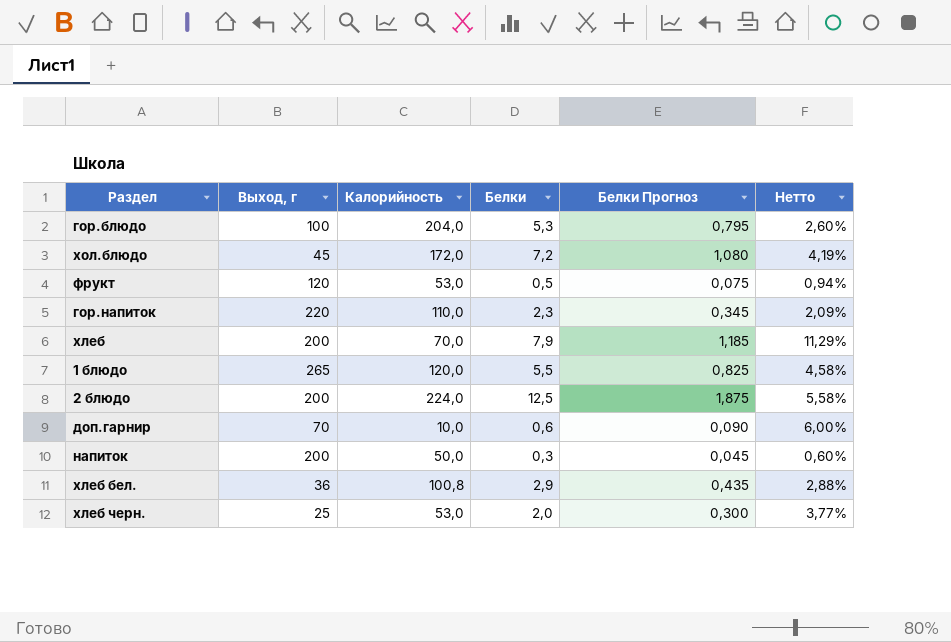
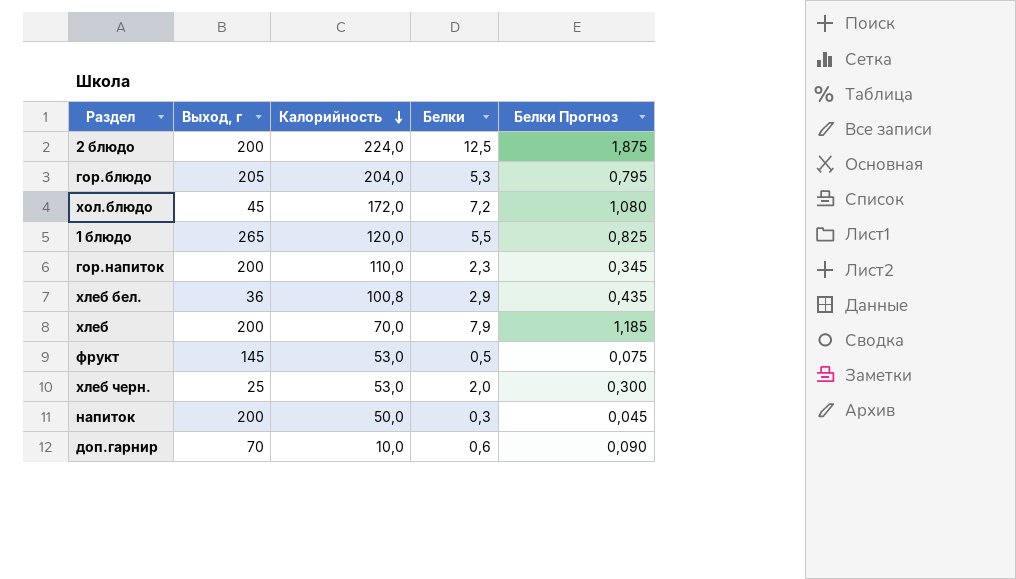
row order: none -> Калорийность descending
column Нетто | formula: [Белки] / [Калорийность] -> none
гор.блюдо | Выход, г: 100 -> 205
гор.напиток | Выход, г: 220 -> 200
фрукт | Выход, г: 120 -> 145

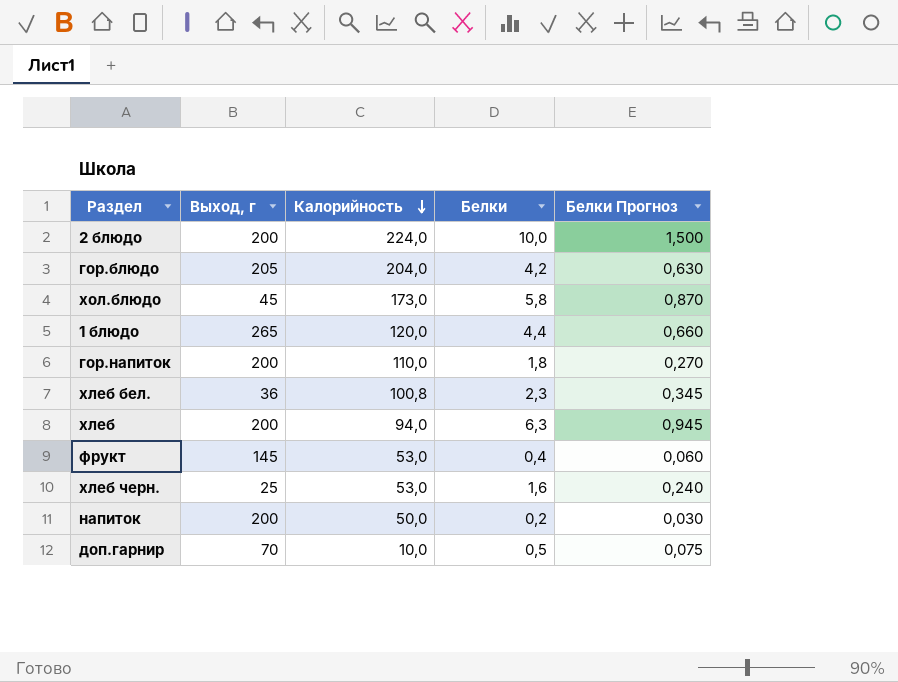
2 блюдо | Белки: 12,5 -> 10,0
2 блюдо | Белки Прогноз: 1,875 -> 1,500
гор.блюдо | Белки: 5,3 -> 4,2
гор.блюдо | Белки Прогноз: 0,795 -> 0,630
хол.блюдо | Калорийность: 172,0 -> 173,0
хол.блюдо | Белки: 7,2 -> 5,8
хол.блюдо | Белки Прогноз: 1,080 -> 0,870
1 блюдо | Белки: 5,5 -> 4,4
1 блюдо | Белки Прогноз: 0,825 -> 0,660
гор.напиток | Белки: 2,3 -> 1,8
гор.напиток | Белки Прогноз: 0,345 -> 0,270
хлеб бел. | Белки: 2,9 -> 2,3
хлеб бел. | Белки Прогноз: 0,435 -> 0,345
хлеб | Калорийность: 70,0 -> 94,0
хлеб | Белки: 7,9 -> 6,3
хлеб | Белки Прогноз: 1,185 -> 0,945
фрукт | Белки: 0,5 -> 0,4
фрукт | Белки Прогноз: 0,075 -> 0,060
хлеб черн. | Белки: 2,0 -> 1,6
хлеб черн. | Белки Прогноз: 0,300 -> 0,240
напиток | Белки: 0,3 -> 0,2
напиток | Белки Прогноз: 0,045 -> 0,030
доп.гарнир | Белки: 0,6 -> 0,5
доп.гарнир | Белки Прогноз: 0,090 -> 0,075

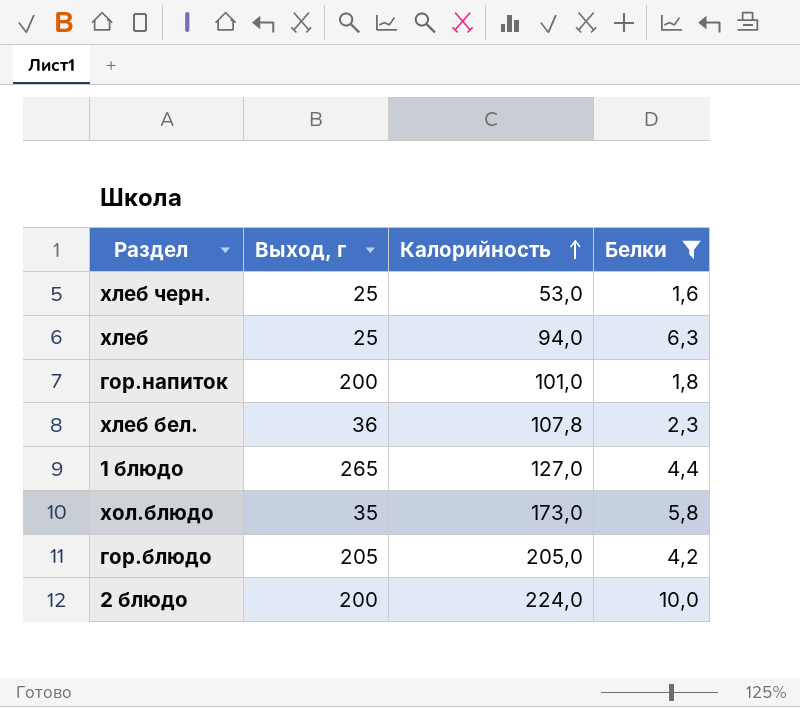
filter: none -> Белки >= 1,6
row order: Калорийность descending -> Калорийность ascending
column Белки Прогноз | formula: [Белки] * 0,15 -> none
хлеб | Выход, г: 200 -> 25
гор.напиток | Калорийность: 110,0 -> 101,0
хлеб бел. | Калорийность: 100,8 -> 107,8
1 блюдо | Калорийность: 120,0 -> 127,0
хол.блюдо | Выход, г: 45 -> 35
гор.блюдо | Калорийность: 204,0 -> 205,0

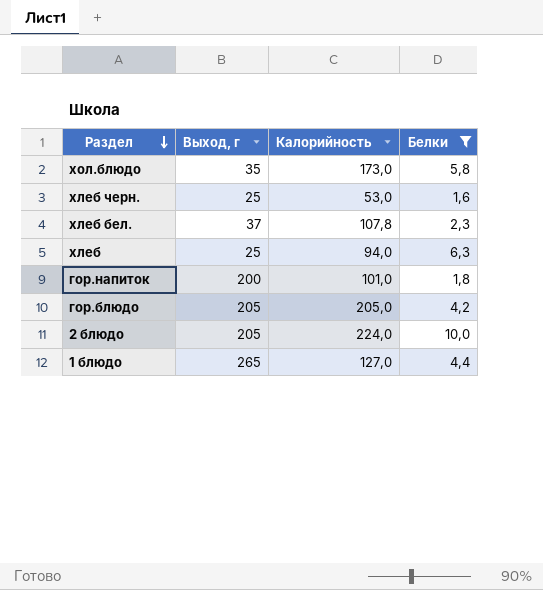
row order: Калорийность ascending -> Раздел descending
хлеб бел. | Выход, г: 36 -> 37
2 блюдо | Выход, г: 200 -> 205

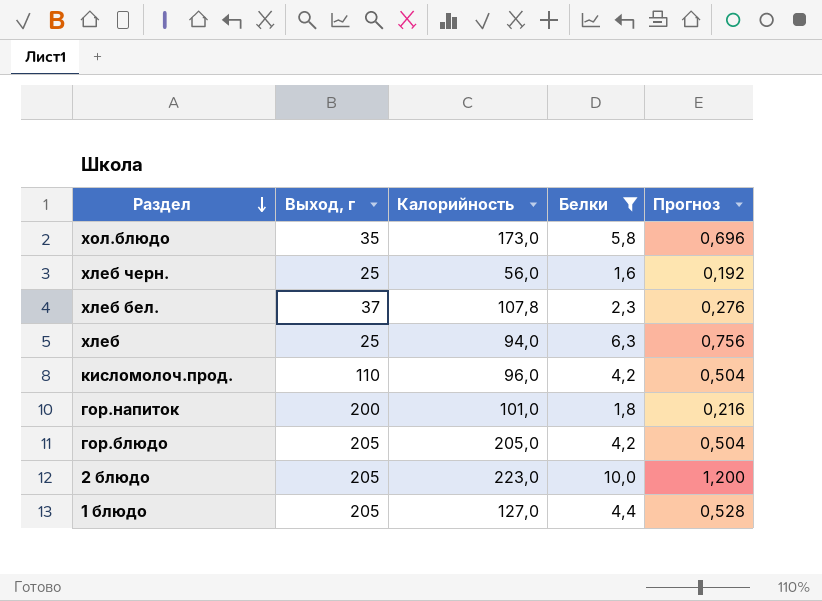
column Прогноз | formula: none -> [Белки] * 0,12
хлеб черн. | Калорийность: 53,0 -> 56,0
row кисломолоч.прод.: none -> 110 | 96,0 | 4,2 | 0,504
2 блюдо | Калорийность: 224,0 -> 223,0
1 блюдо | Выход, г: 265 -> 205

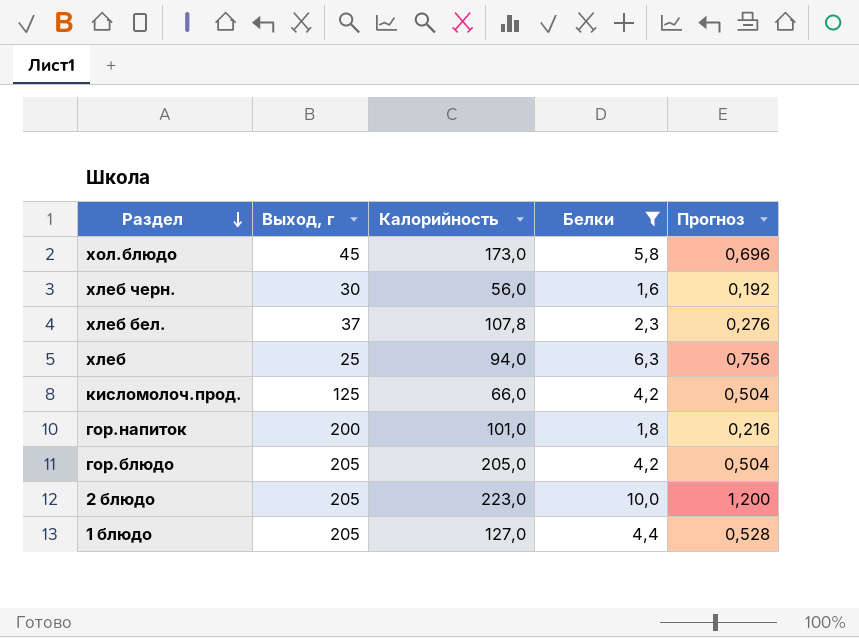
хол.блюдо | Выход, г: 35 -> 45
хлеб черн. | Выход, г: 25 -> 30
кисломолоч.прод. | Выход, г: 110 -> 125
кисломолоч.прод. | Калорийность: 96,0 -> 66,0

